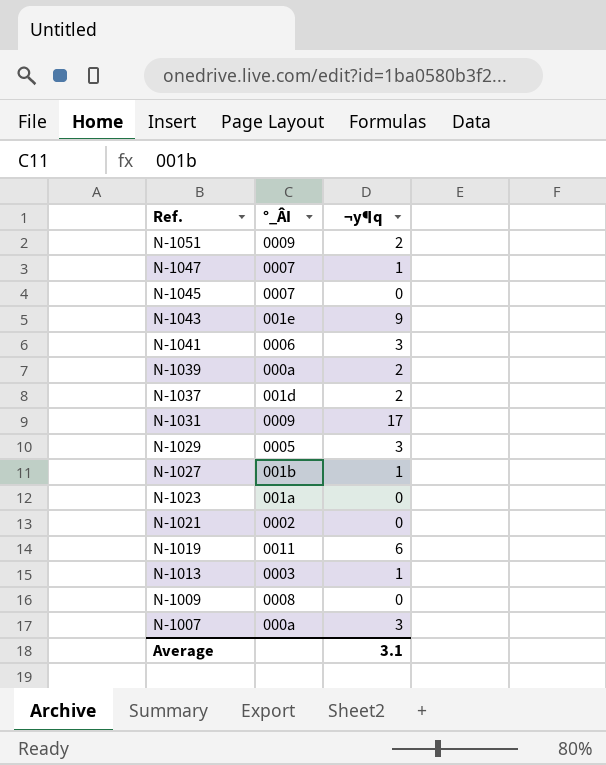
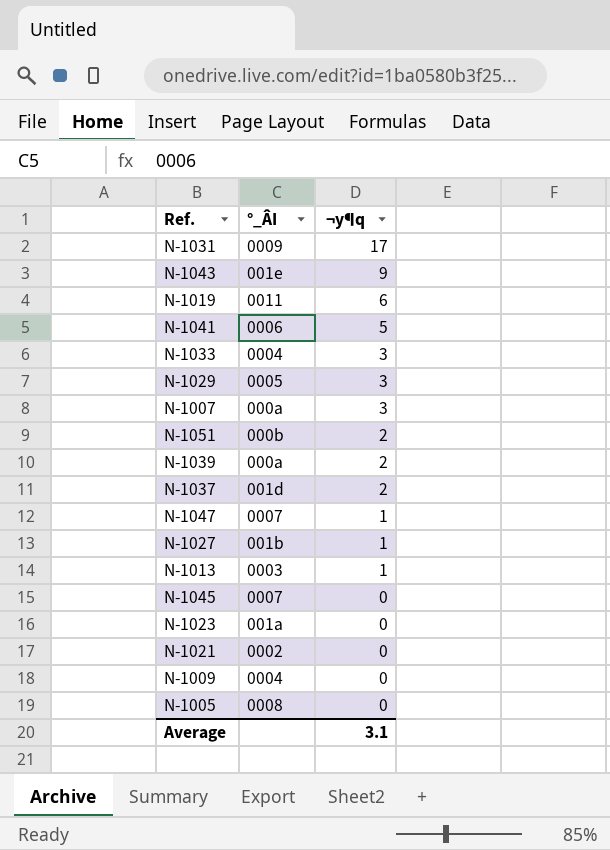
row order: Ref. descending -> ¬y¶q descending
N-1041 | ¬y¶q: 3 -> 5
row N-1033: none -> 0004 | 3
N-1051 | °_ÂI: 0009 -> 000b
N-1009 | °_ÂI: 0008 -> 0004
row N-1005: none -> 0008 | 0

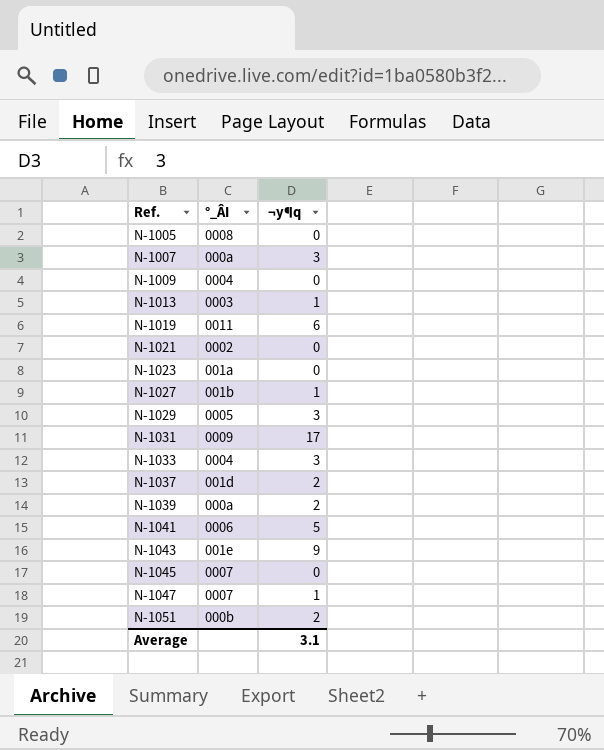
row order: ¬y¶q descending -> Ref. ascending

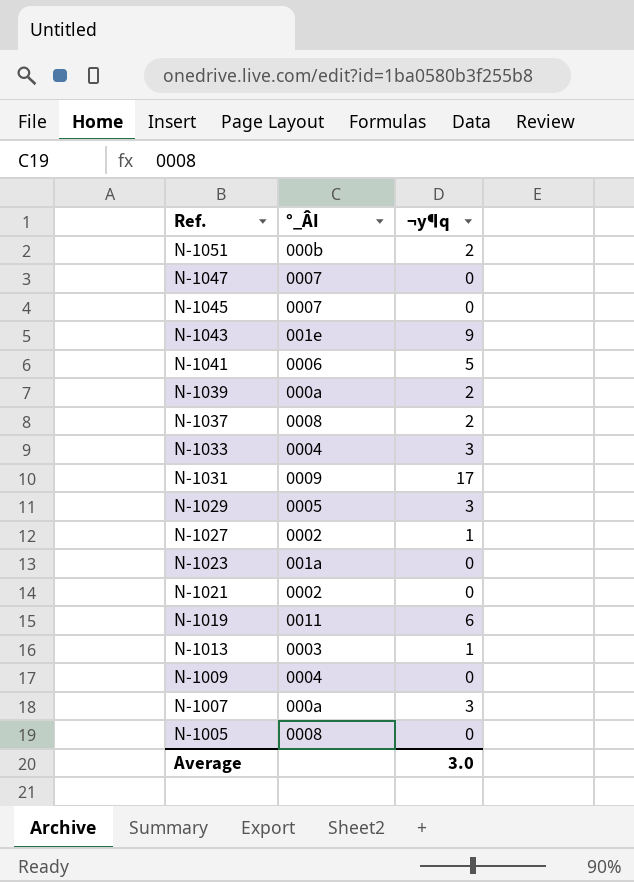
row order: Ref. ascending -> Ref. descending
N-1047 | ¬y¶q: 1 -> 0
N-1037 | °_ÂI: 001d -> 0008
N-1027 | °_ÂI: 001b -> 0002
Average | ¬y¶q: 3.1 -> 3.0

